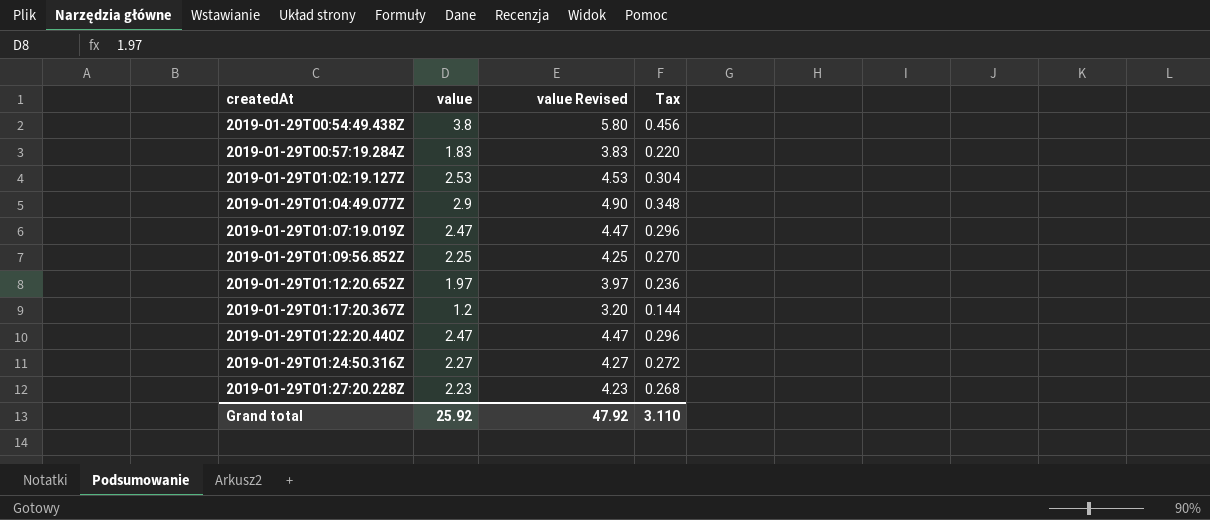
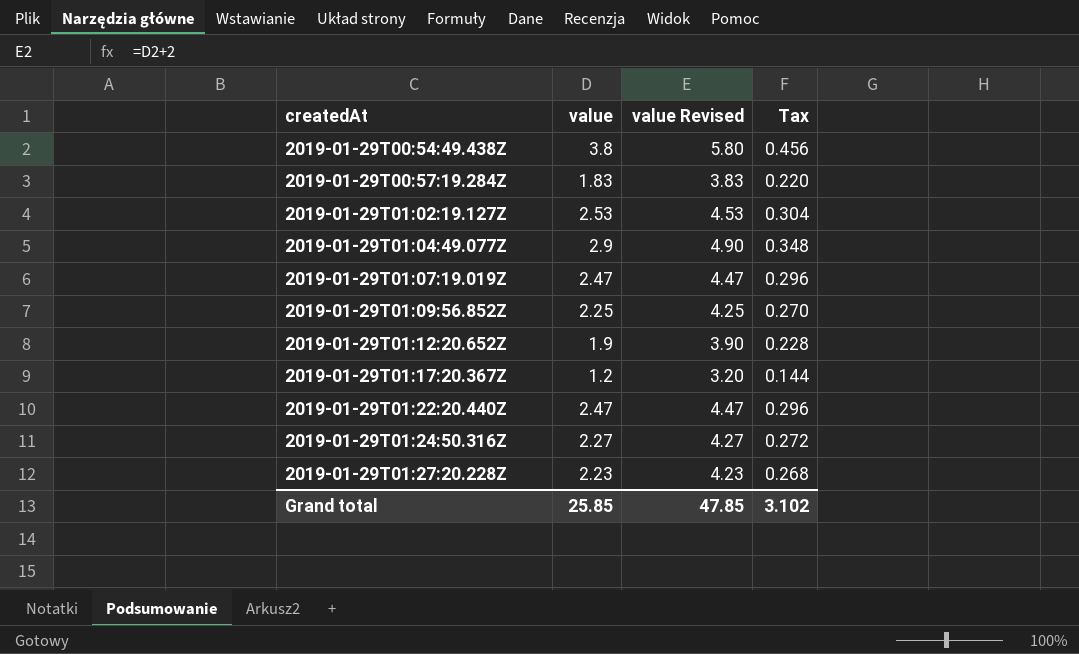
2019-01-29T01:12:20.652Z | value: 1.97 -> 1.9
2019-01-29T01:12:20.652Z | value Revised: 3.97 -> 3.90
2019-01-29T01:12:20.652Z | Tax: 0.236 -> 0.228
Grand total | value: 25.92 -> 25.85
Grand total | value Revised: 47.92 -> 47.85
Grand total | Tax: 3.110 -> 3.102

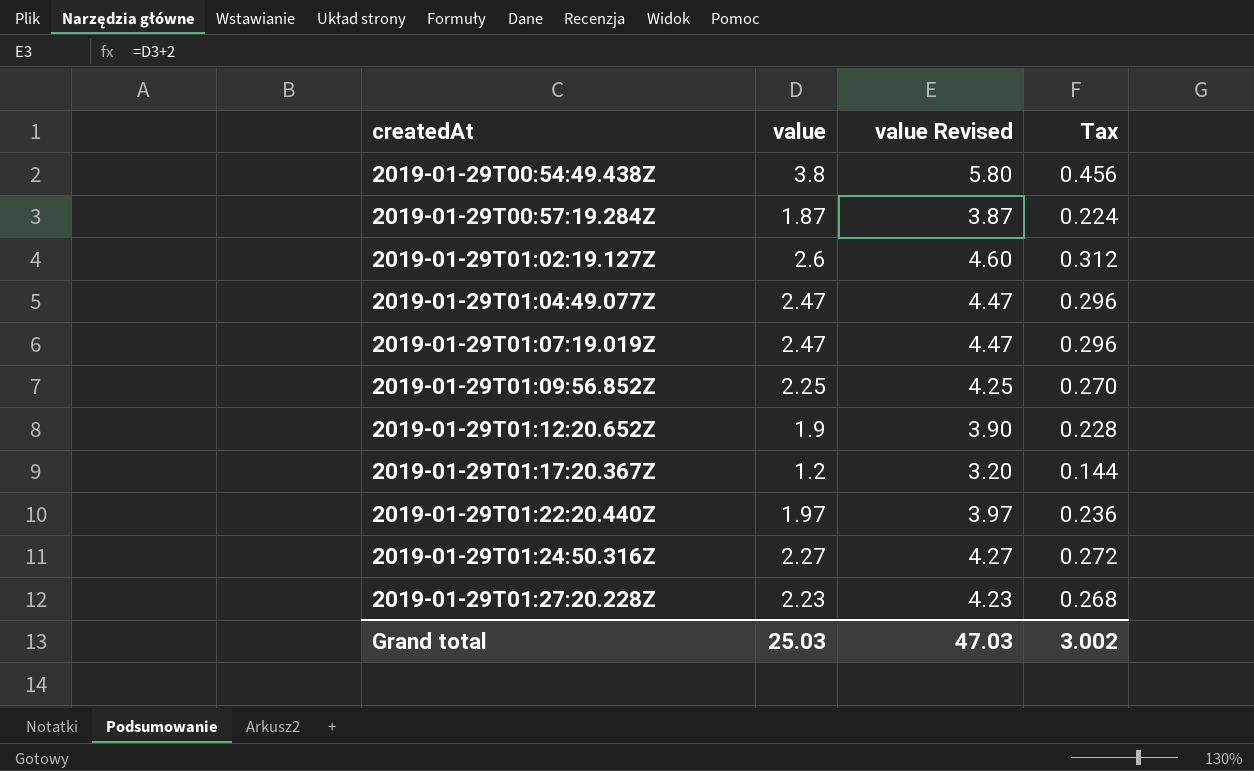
2019-01-29T00:57:19.284Z | value: 1.83 -> 1.87
2019-01-29T00:57:19.284Z | value Revised: 3.83 -> 3.87
2019-01-29T00:57:19.284Z | Tax: 0.220 -> 0.224
2019-01-29T01:02:19.127Z | value: 2.53 -> 2.6
2019-01-29T01:02:19.127Z | value Revised: 4.53 -> 4.60
2019-01-29T01:02:19.127Z | Tax: 0.304 -> 0.312
2019-01-29T01:04:49.077Z | value: 2.9 -> 2.47
2019-01-29T01:04:49.077Z | value Revised: 4.90 -> 4.47
2019-01-29T01:04:49.077Z | Tax: 0.348 -> 0.296
2019-01-29T01:22:20.440Z | value: 2.47 -> 1.97
2019-01-29T01:22:20.440Z | value Revised: 4.47 -> 3.97
2019-01-29T01:22:20.440Z | Tax: 0.296 -> 0.236
Grand total | value: 25.85 -> 25.03
Grand total | value Revised: 47.85 -> 47.03
Grand total | Tax: 3.102 -> 3.002

